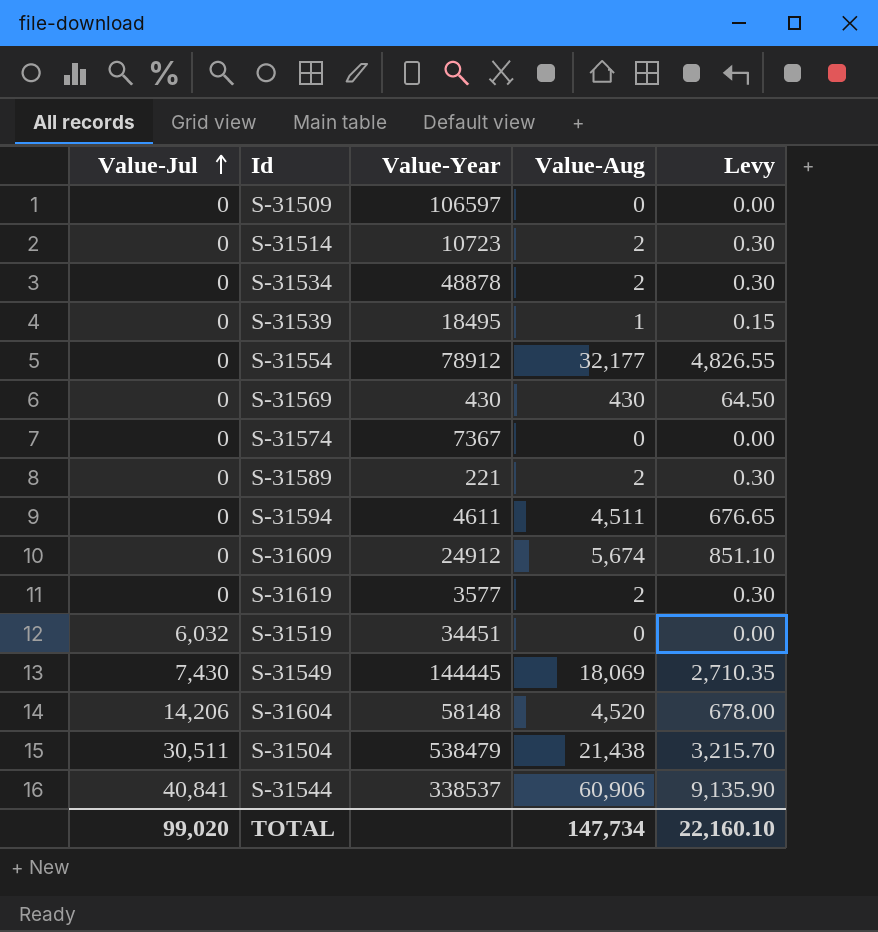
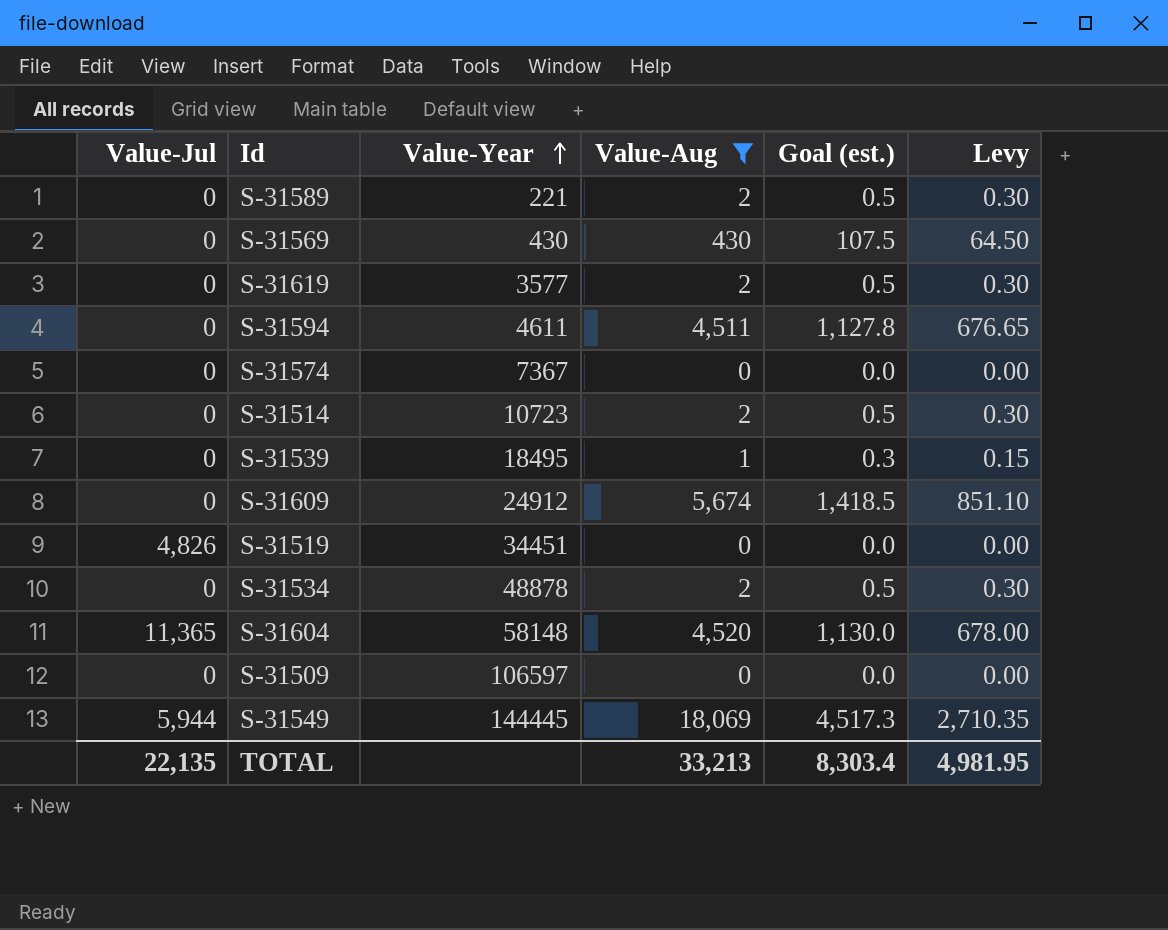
filter: none -> Value-Aug <= 18,069
row order: Value-Jul ascending -> Value-Year ascending
column Goal (est.) | formula: none -> [Value-Aug] * 0.25
S-31519 | Value-Jul: 6,032 -> 4,826
S-31604 | Value-Jul: 14,206 -> 11,365
S-31549 | Value-Jul: 7,430 -> 5,944
TOTAL | Value-Jul: 99,020 -> 22,135
TOTAL | Value-Aug: 147,734 -> 33,213
TOTAL | Levy: 22,160.10 -> 4,981.95

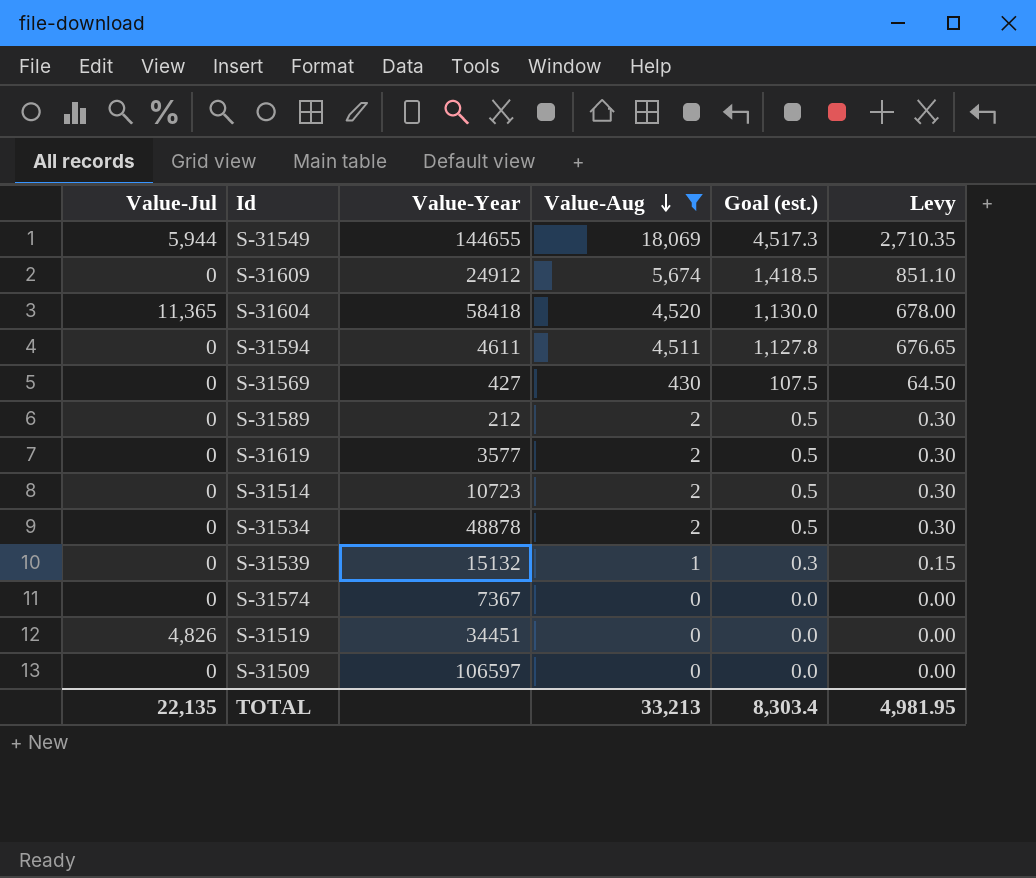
row order: Value-Year ascending -> Value-Aug descending
S-31549 | Value-Year: 144445 -> 144655
S-31604 | Value-Year: 58148 -> 58418
S-31569 | Value-Year: 430 -> 427
S-31589 | Value-Year: 221 -> 212
S-31539 | Value-Year: 18495 -> 15132

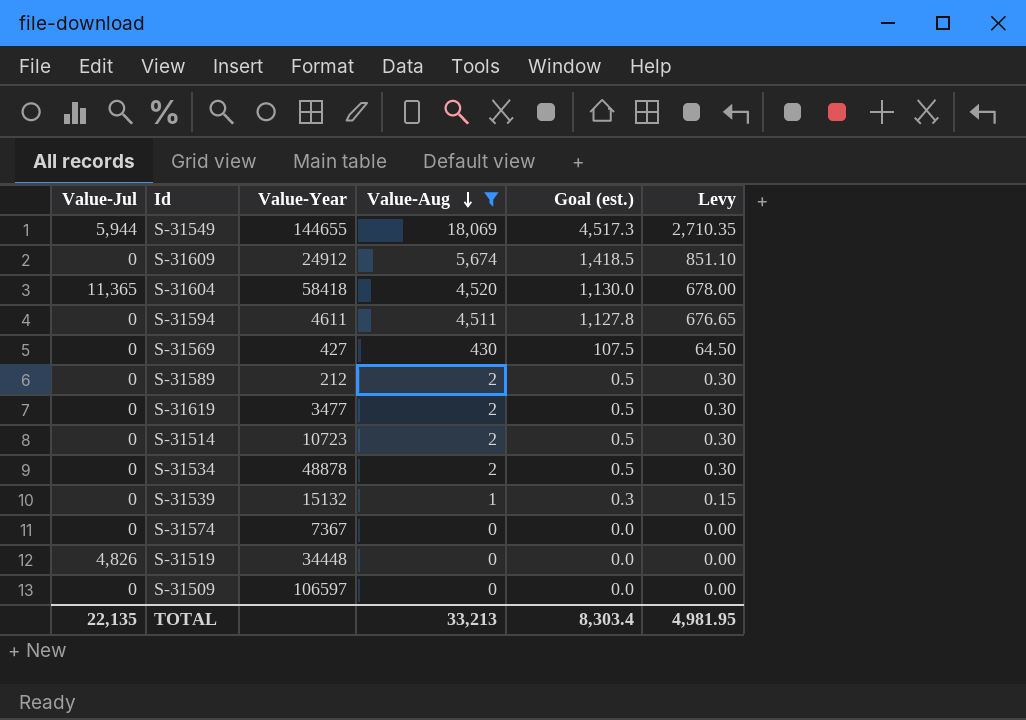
S-31619 | Value-Year: 3577 -> 3477
S-31519 | Value-Year: 34451 -> 34448

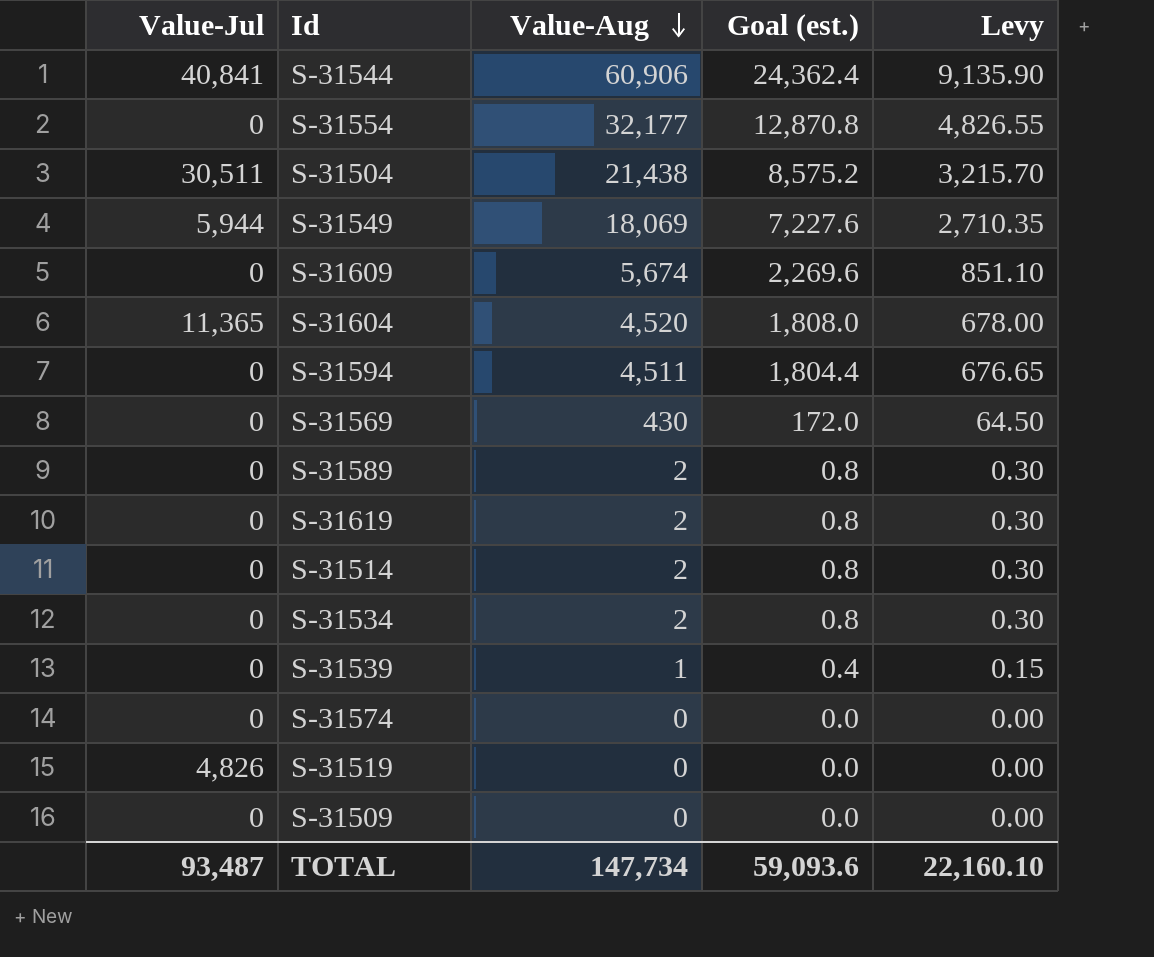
filter: Value-Aug <= 18,069 -> none
column Value-Year | position: 3 -> none
column Goal (est.) | formula: [Value-Aug] * 0.25 -> [Value-Aug] * 0.4
TOTAL | Value-Jul: 22,135 -> 93,487
TOTAL | Value-Aug: 33,213 -> 147,734
TOTAL | Goal (est.): 8,303.4 -> 59,093.6
TOTAL | Levy: 4,981.95 -> 22,160.10

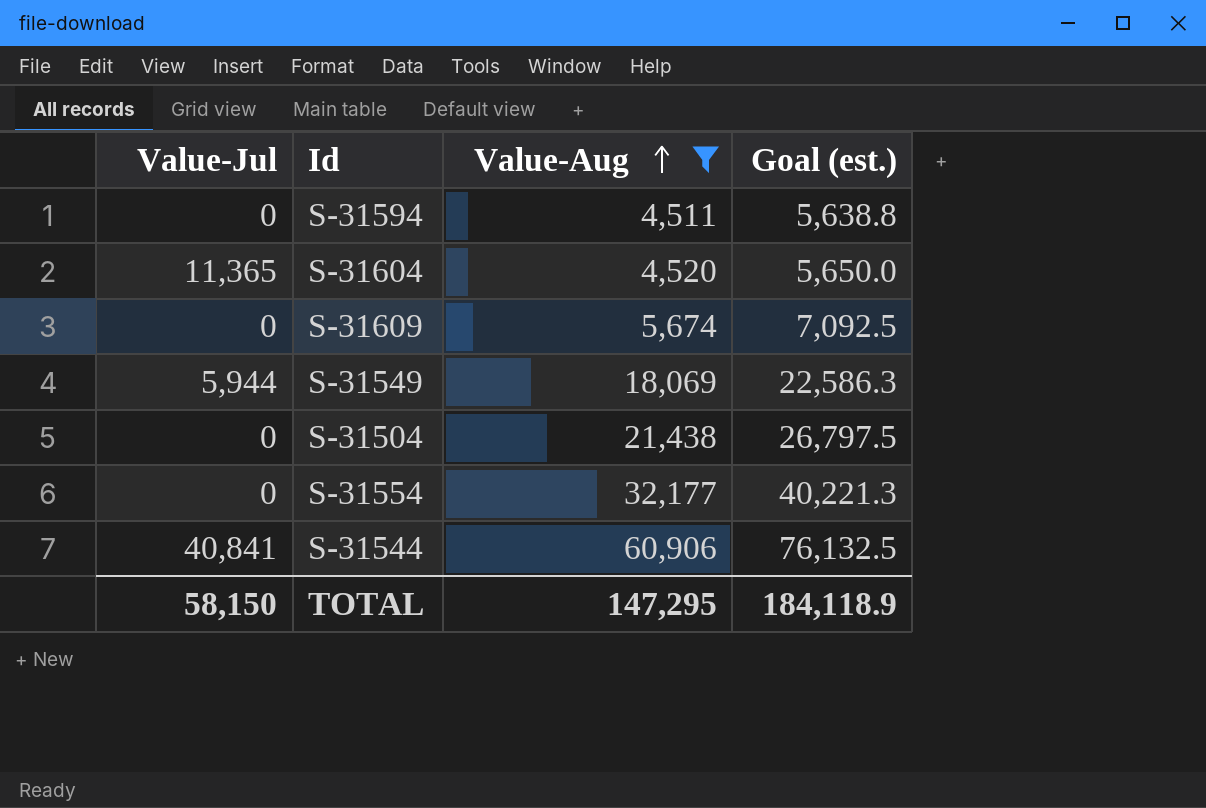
filter: none -> Value-Aug >= 4,511
row order: Value-Aug descending -> Value-Aug ascending
column Levy | formula: [Value-Aug] * 0.15 -> none
column Goal (est.) | formula: [Value-Aug] * 0.4 -> [Value-Aug] * 1.25
S-31504 | Value-Jul: 30,511 -> 0
TOTAL | Value-Jul: 93,487 -> 58,150
TOTAL | Value-Aug: 147,734 -> 147,295
TOTAL | Goal (est.): 59,093.6 -> 184,118.9

